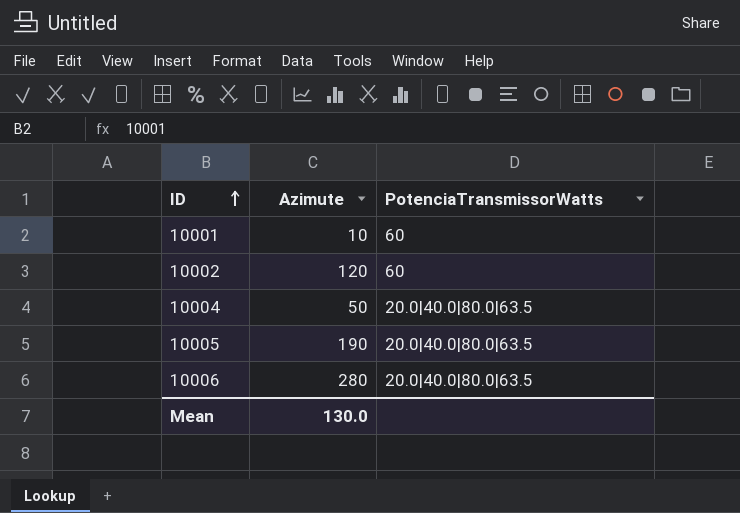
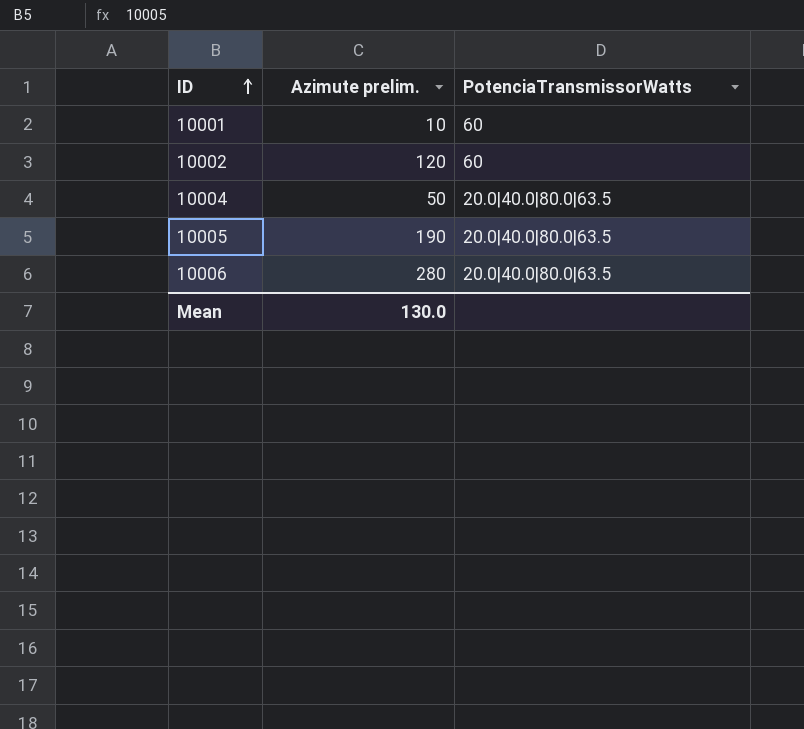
column name: Azimute -> Azimute prelim.

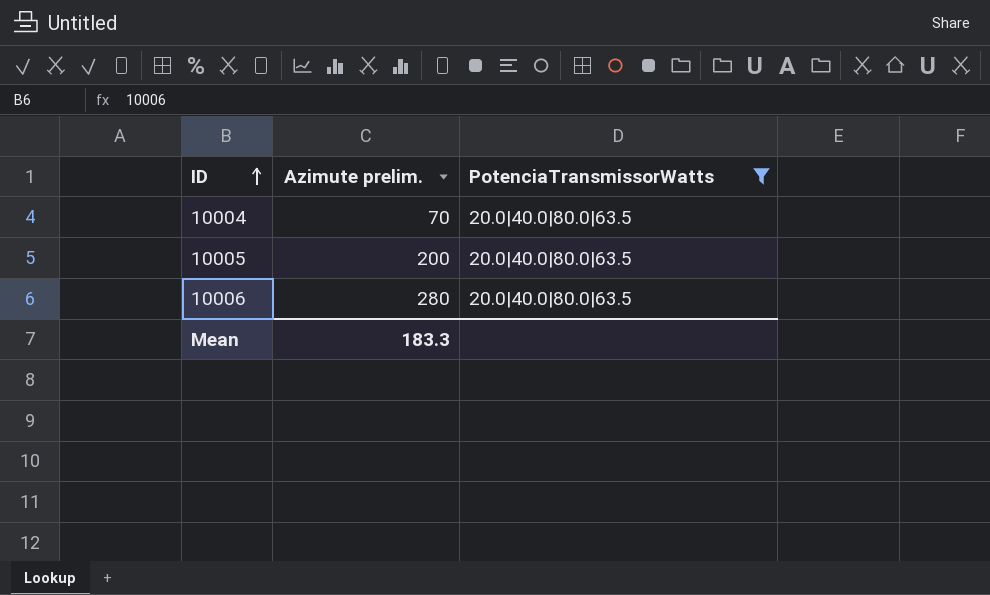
filter: none -> PotenciaTransmissorWatts = 20.0|40.0|80.0|63.5
10004 | Azimute prelim.: 50 -> 70
10005 | Azimute prelim.: 190 -> 200
Mean | Azimute prelim.: 130.0 -> 183.3

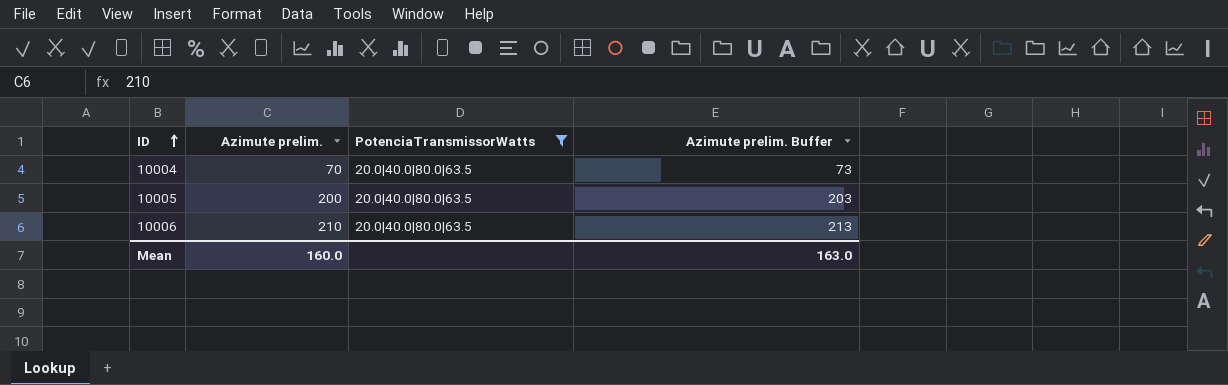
column Azimute prelim. Buffer | formula: none -> [Azimute prelim.] + 3
10006 | Azimute prelim.: 280 -> 210
Mean | Azimute prelim.: 183.3 -> 160.0

